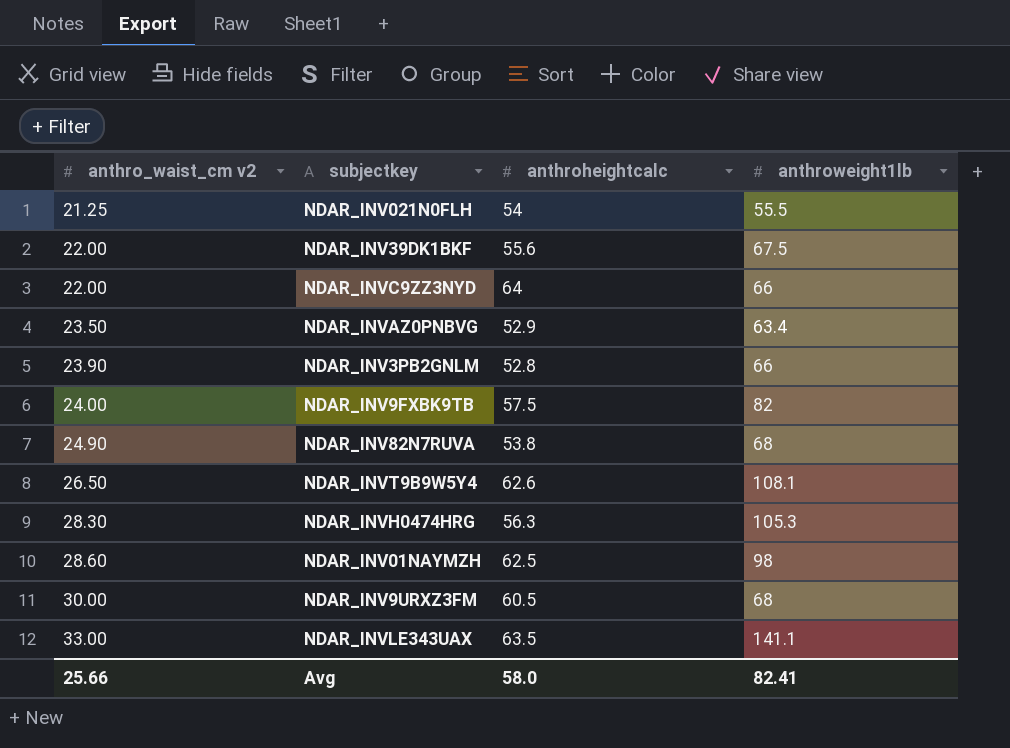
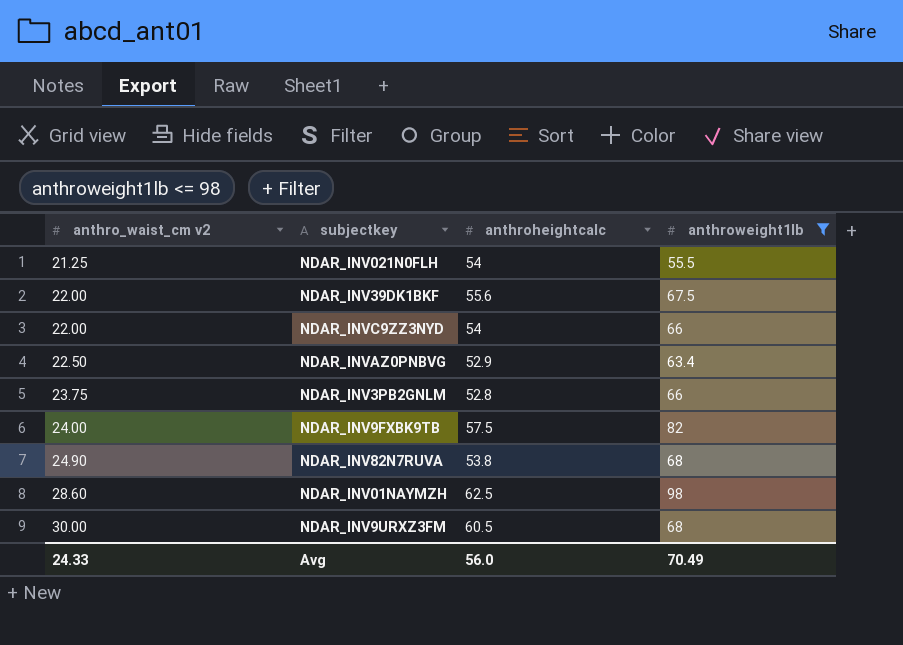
filter: none -> anthroweight1lb <= 98
NDAR_INVC9ZZ3NYD | anthroheightcalc: 64 -> 54
NDAR_INVAZ0PNBVG | anthro_waist_cm v2: 23.50 -> 22.50
NDAR_INV3PB2GNLM | anthro_waist_cm v2: 23.90 -> 23.75
Avg | anthro_waist_cm v2: 25.66 -> 24.33
Avg | anthroheightcalc: 58.0 -> 56.0
Avg | anthroweight1lb: 82.41 -> 70.49

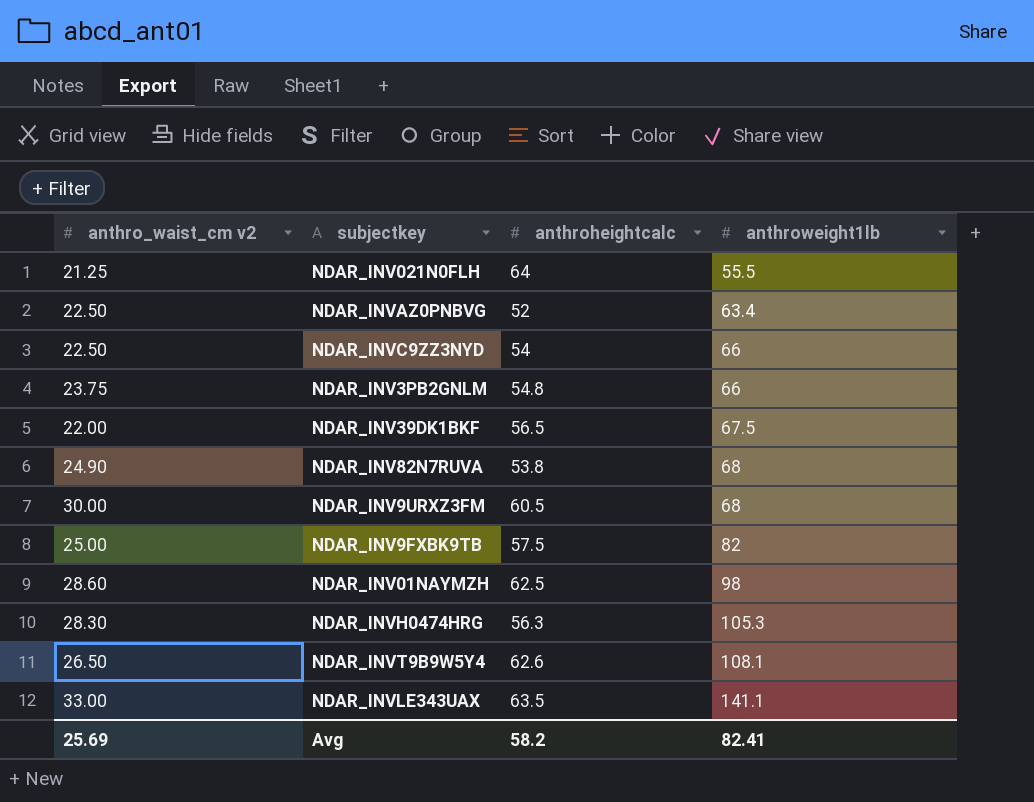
filter: anthroweight1lb <= 98 -> none
row order: anthro_waist_cm v2 ascending -> anthroweight1lb ascending
NDAR_INV021N0FLH | anthroheightcalc: 54 -> 64
NDAR_INVAZ0PNBVG | anthroheightcalc: 52.9 -> 52
NDAR_INVC9ZZ3NYD | anthro_waist_cm v2: 22.00 -> 22.50
NDAR_INV3PB2GNLM | anthroheightcalc: 52.8 -> 54.8
NDAR_INV39DK1BKF | anthroheightcalc: 55.6 -> 56.5
NDAR_INV9FXBK9TB | anthro_waist_cm v2: 24.00 -> 25.00
Avg | anthro_waist_cm v2: 24.33 -> 25.69
Avg | anthroheightcalc: 56.0 -> 58.2
Avg | anthroweight1lb: 70.49 -> 82.41

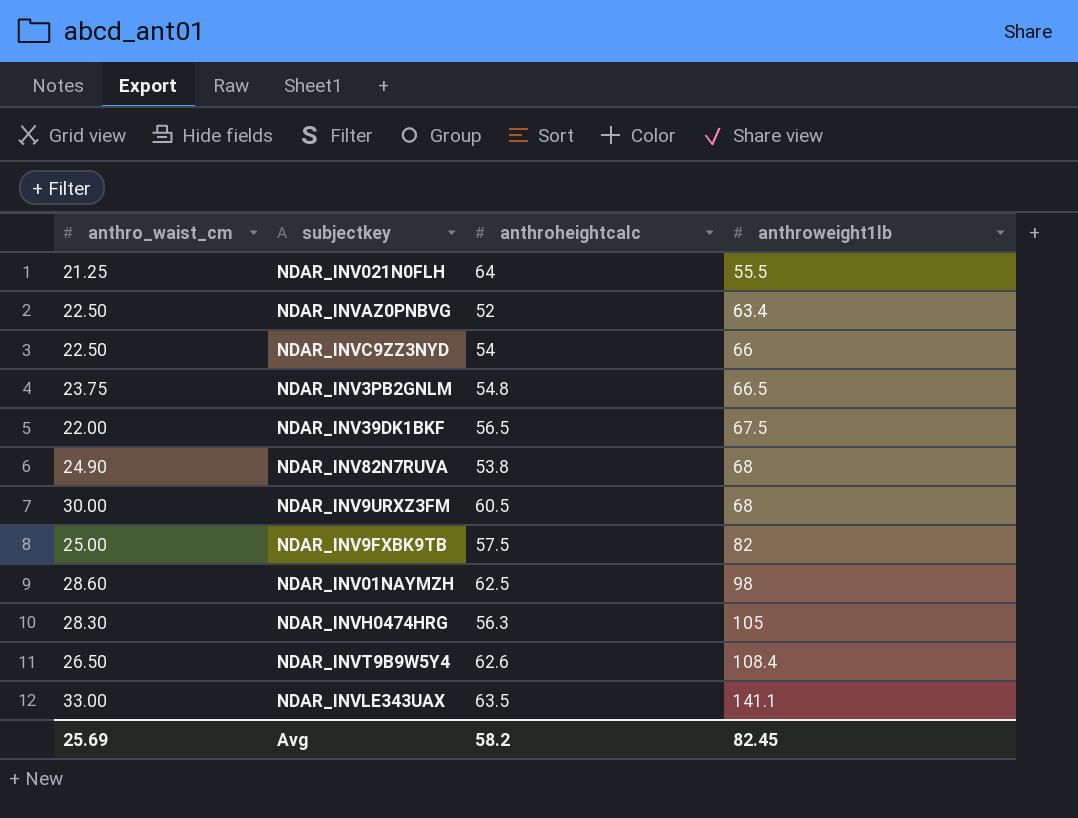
column name: anthro_waist_cm v2 -> anthro_waist_cm
NDAR_INV3PB2GNLM | anthroweight1lb: 66 -> 66.5
NDAR_INVH0474HRG | anthroweight1lb: 105.3 -> 105
NDAR_INVT9B9W5Y4 | anthroweight1lb: 108.1 -> 108.4
Avg | anthroweight1lb: 82.41 -> 82.45

